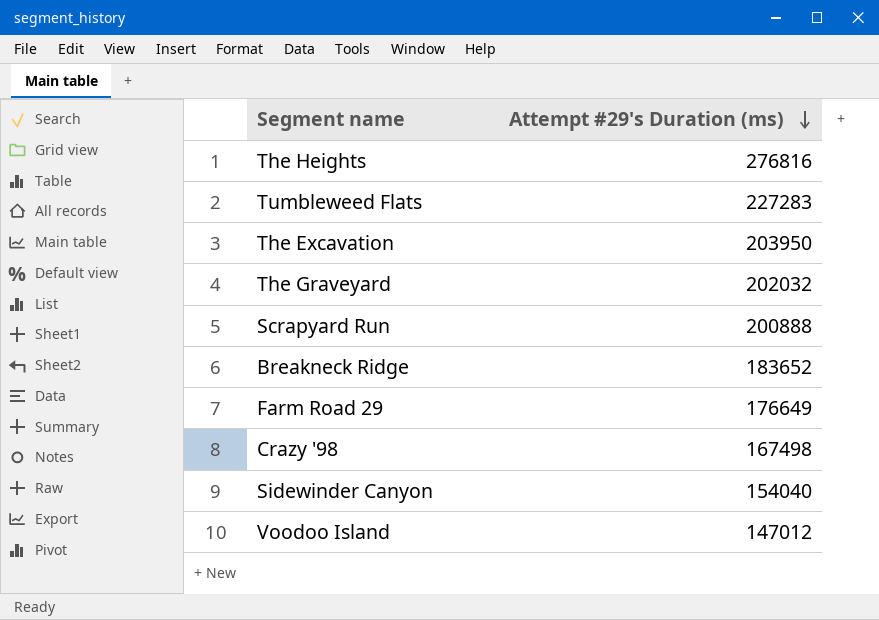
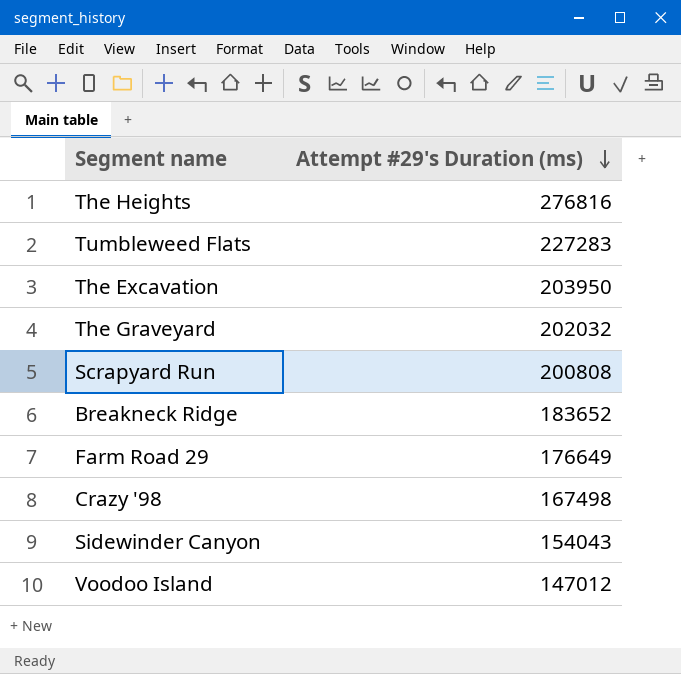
Scrapyard Run | Attempt #29's Duration (ms): 200888 -> 200808
Sidewinder Canyon | Attempt #29's Duration (ms): 154040 -> 154043

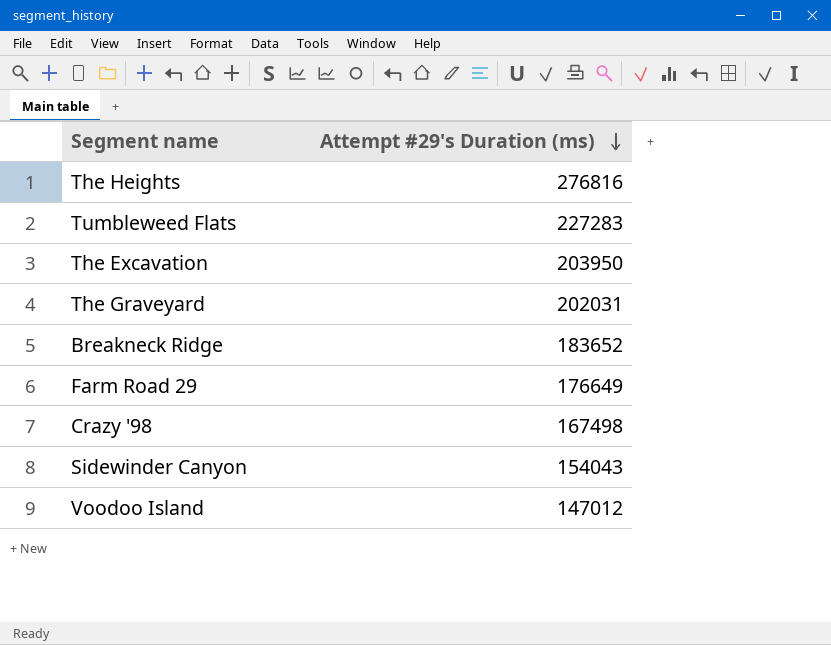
row Scrapyard Run: 200808 -> none
The Graveyard | Attempt #29's Duration (ms): 202032 -> 202031

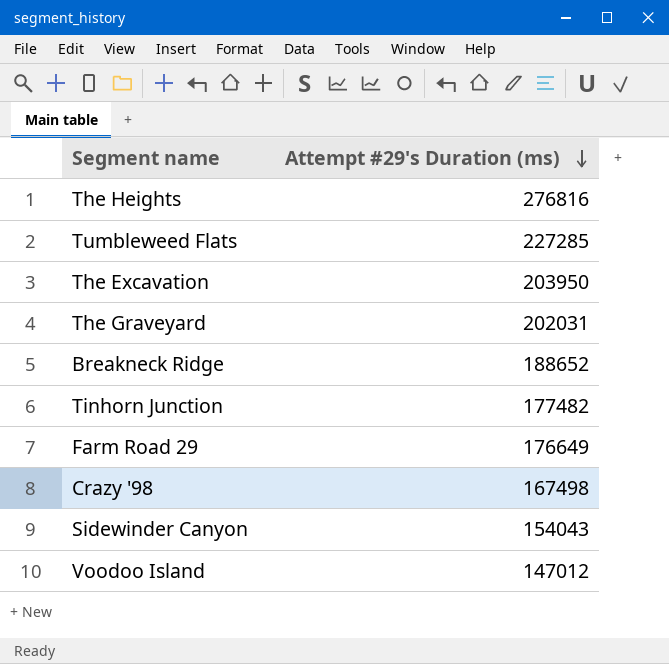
Tumbleweed Flats | Attempt #29's Duration (ms): 227283 -> 227285
Breakneck Ridge | Attempt #29's Duration (ms): 183652 -> 188652
row Tinhorn Junction: none -> 177482

